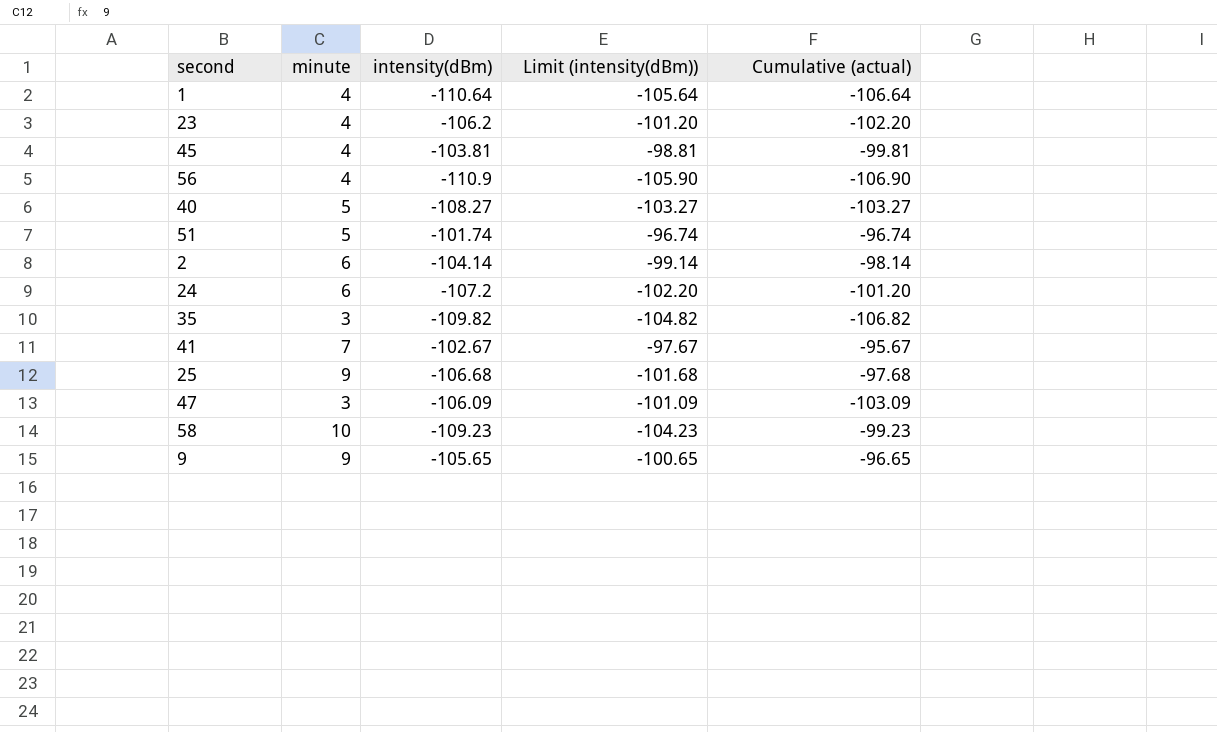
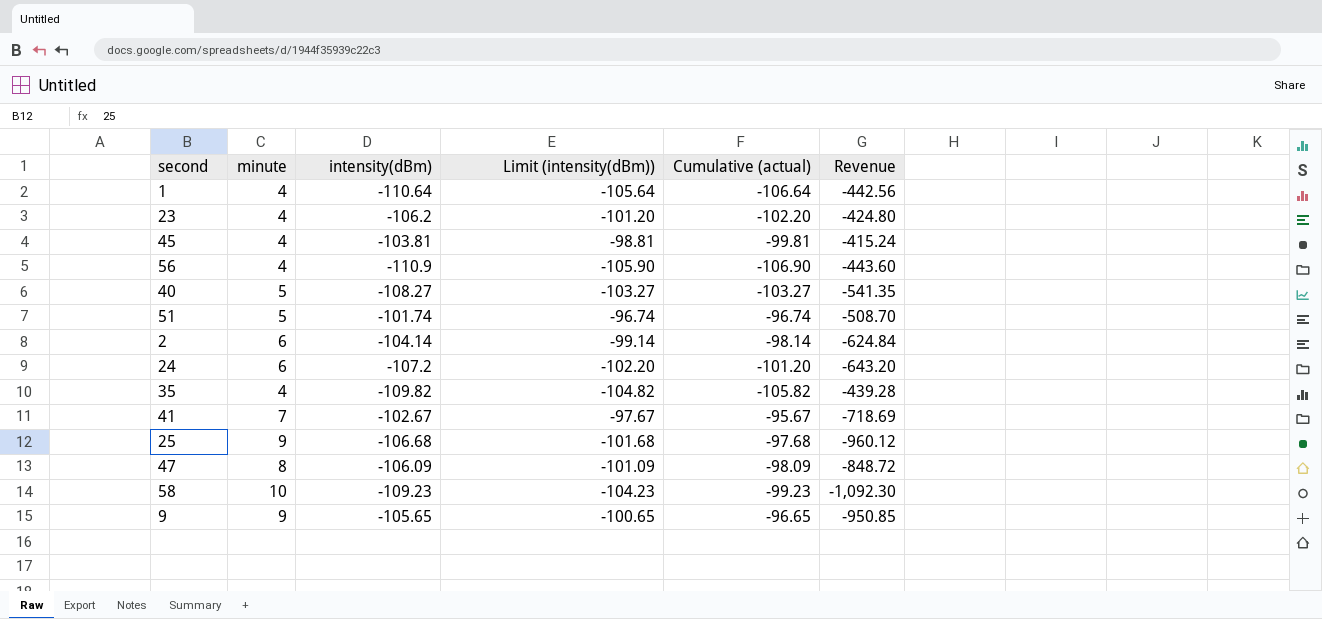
column Revenue | formula: none -> [minute] * [intensity(dBm)]
35 | minute: 3 -> 4
35 | Cumulative (actual): -106.82 -> -105.82
47 | minute: 3 -> 8
47 | Cumulative (actual): -103.09 -> -98.09

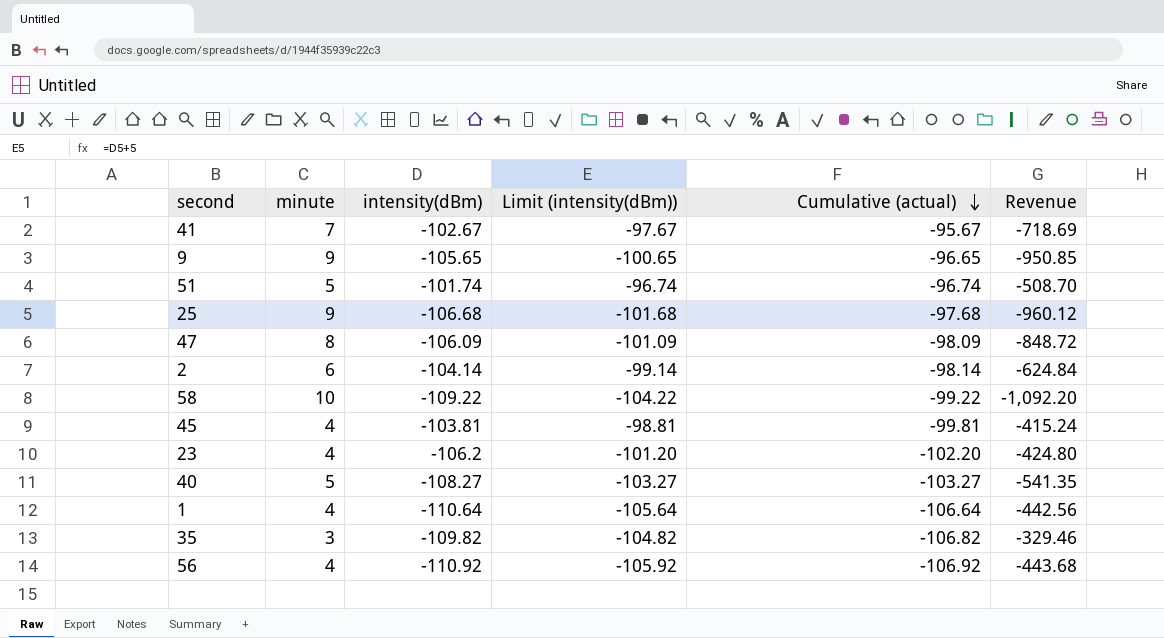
row order: none -> Cumulative (actual) descending
row 24: 6 | -107.2 | -102.20 | -101.20 | -643.20 -> none
58 | intensity(dBm): -109.23 -> -109.22
58 | Limit (intensity(dBm)): -104.23 -> -104.22
58 | Cumulative (actual): -99.23 -> -99.22
58 | Revenue: -1,092.30 -> -1,092.20
35 | minute: 4 -> 3
35 | Cumulative (actual): -105.82 -> -106.82
35 | Revenue: -439.28 -> -329.46
56 | intensity(dBm): -110.9 -> -110.92
56 | Limit (intensity(dBm)): -105.90 -> -105.92
56 | Cumulative (actual): -106.90 -> -106.92
56 | Revenue: -443.60 -> -443.68

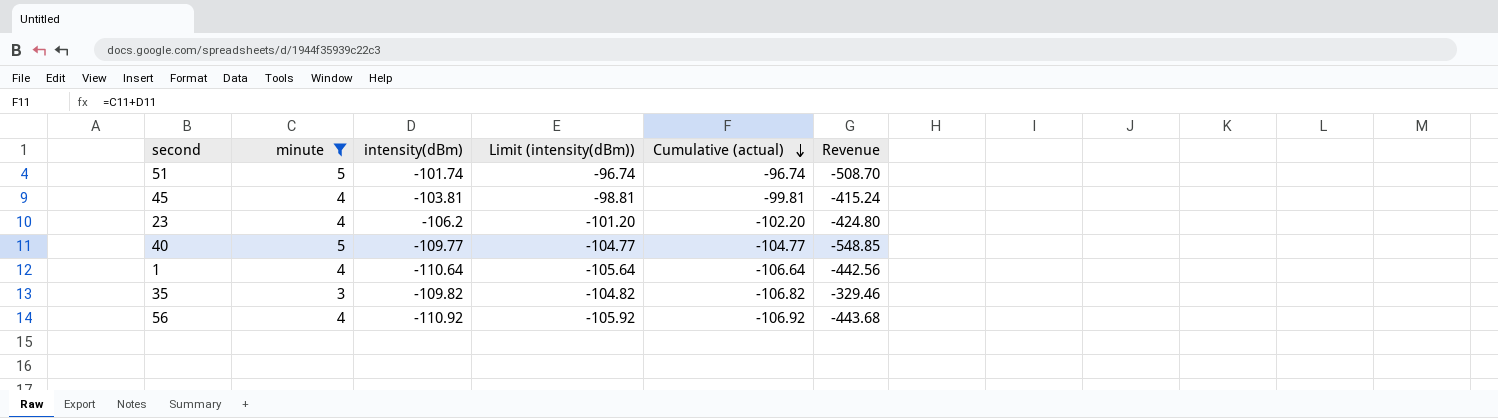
filter: none -> minute <= 5
40 | intensity(dBm): -108.27 -> -109.77
40 | Limit (intensity(dBm)): -103.27 -> -104.77
40 | Cumulative (actual): -103.27 -> -104.77
40 | Revenue: -541.35 -> -548.85

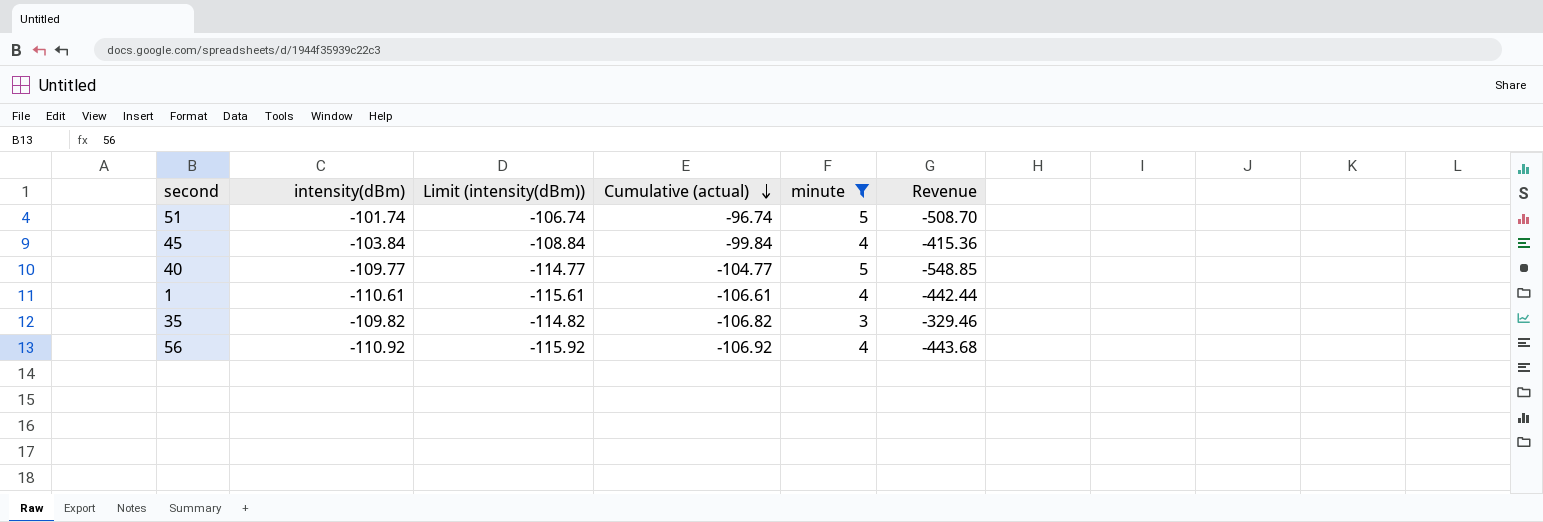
column Limit (intensity(dBm)) | formula: [intensity(dBm)] + 5 -> [intensity(dBm)] - 5
column minute | position: 2 -> 5
row 23: 4 | -106.2 | -101.20 | -102.20 | -424.80 -> none
45 | intensity(dBm): -103.81 -> -103.84
45 | Cumulative (actual): -99.81 -> -99.84
45 | Revenue: -415.24 -> -415.36
1 | intensity(dBm): -110.64 -> -110.61
1 | Cumulative (actual): -106.64 -> -106.61
1 | Revenue: -442.56 -> -442.44

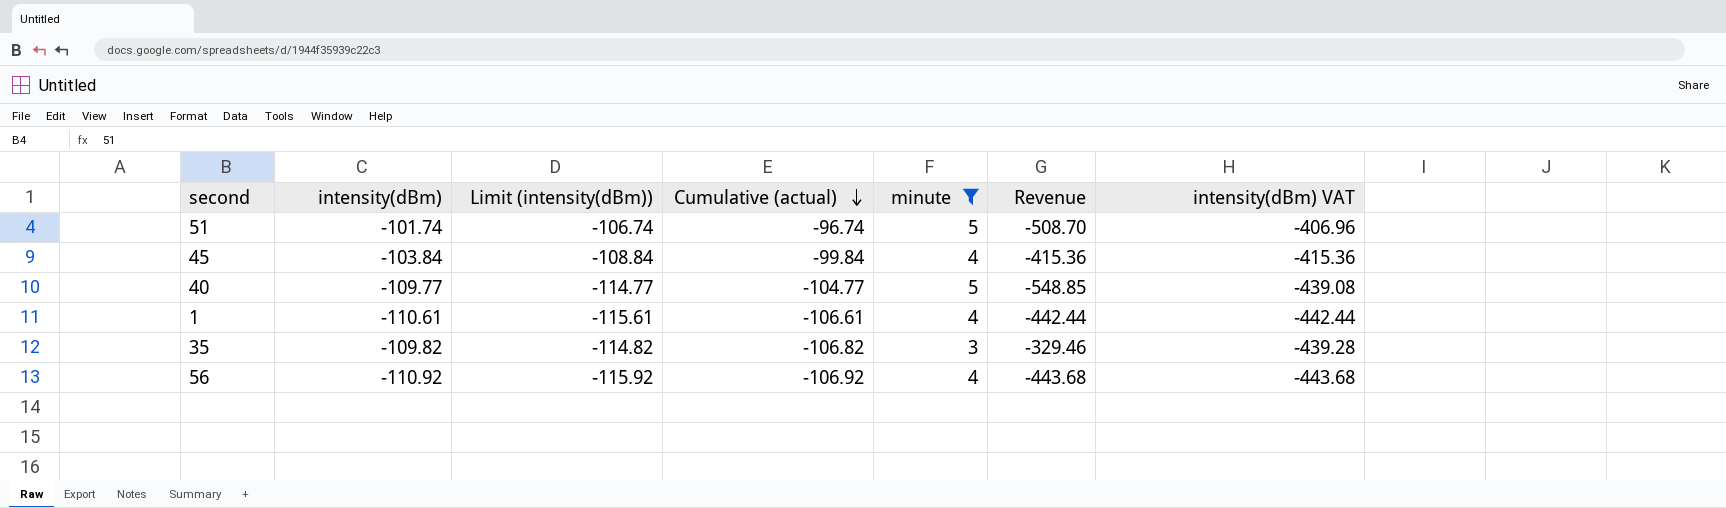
column intensity(dBm) VAT | formula: none -> [intensity(dBm)] * 4

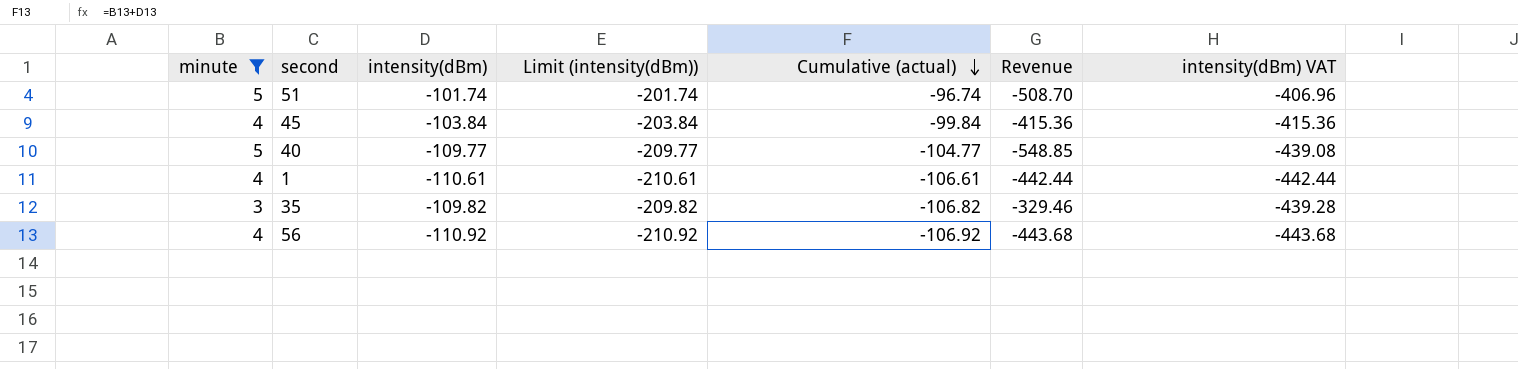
column minute | position: 5 -> 1
column Limit (intensity(dBm)) | formula: [intensity(dBm)] - 5 -> [intensity(dBm)] - 100

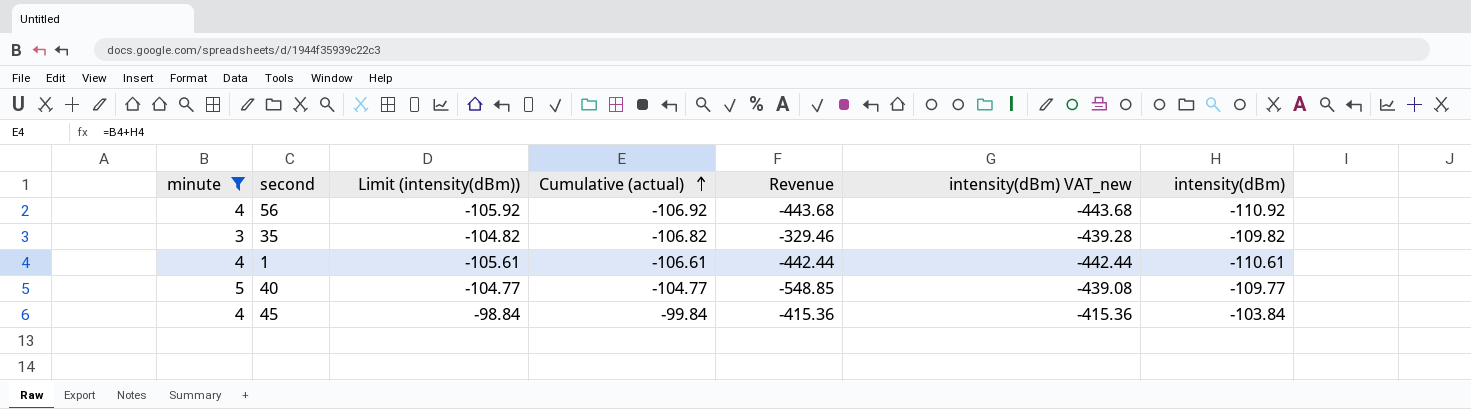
row order: Cumulative (actual) descending -> Cumulative (actual) ascending
column Limit (intensity(dBm)) | formula: [intensity(dBm)] - 100 -> [intensity(dBm)] + 5
column name: intensity(dBm) VAT -> intensity(dBm) VAT_new
column intensity(dBm) | position: 3 -> 7
row 51: 5 | -101.74 | -201.74 | -96.74 | -508.70 | -406.96 -> none

